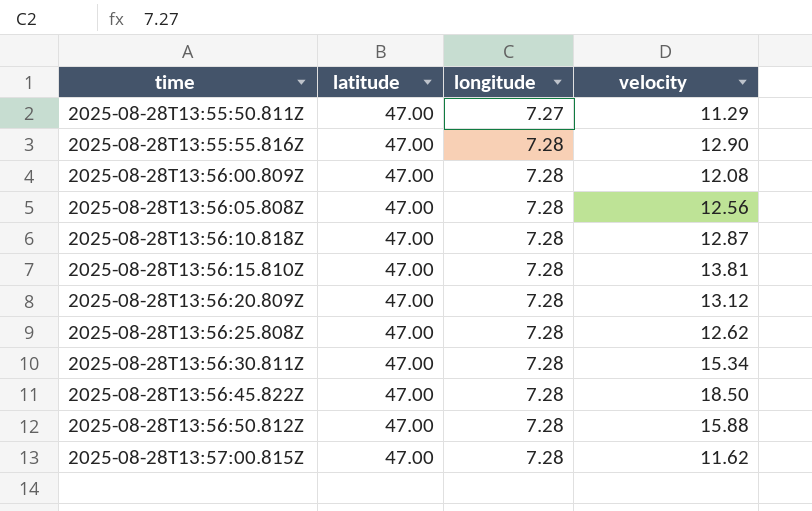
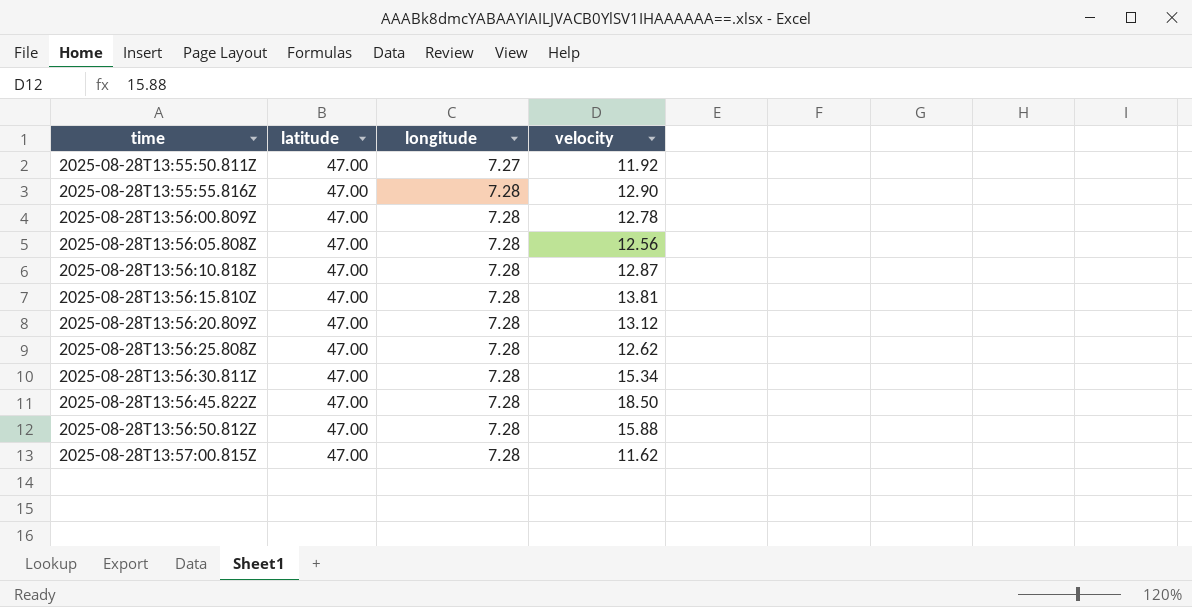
2025-08-28T13:55:50.811Z | velocity: 11.29 -> 11.92
2025-08-28T13:56:00.809Z | velocity: 12.08 -> 12.78

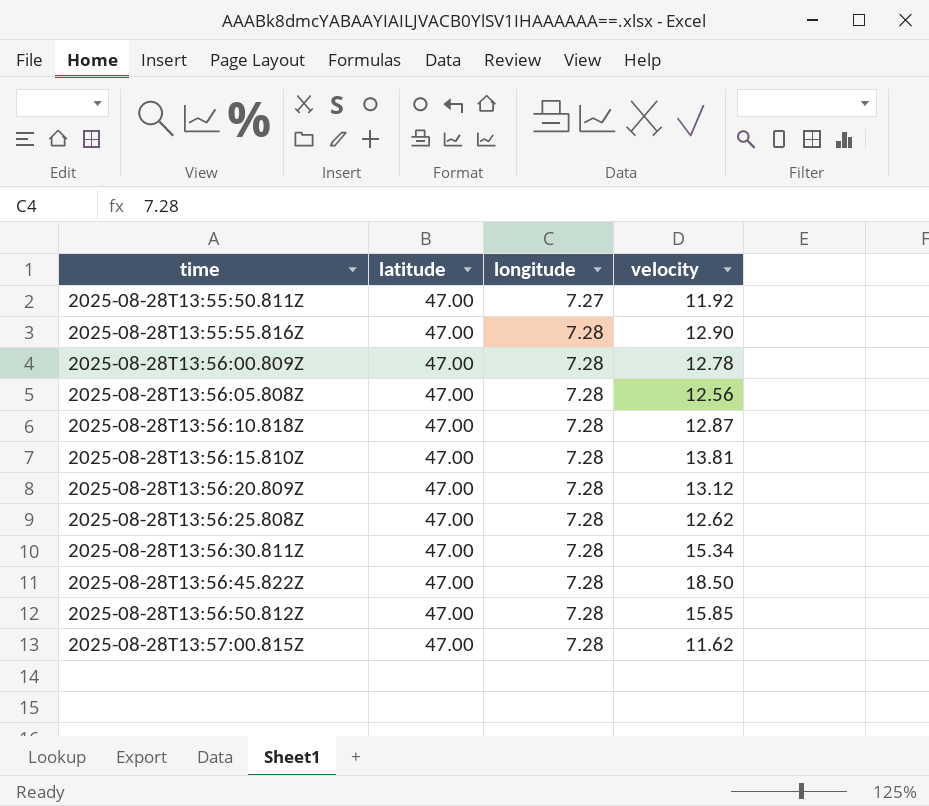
2025-08-28T13:56:50.812Z | velocity: 15.88 -> 15.85

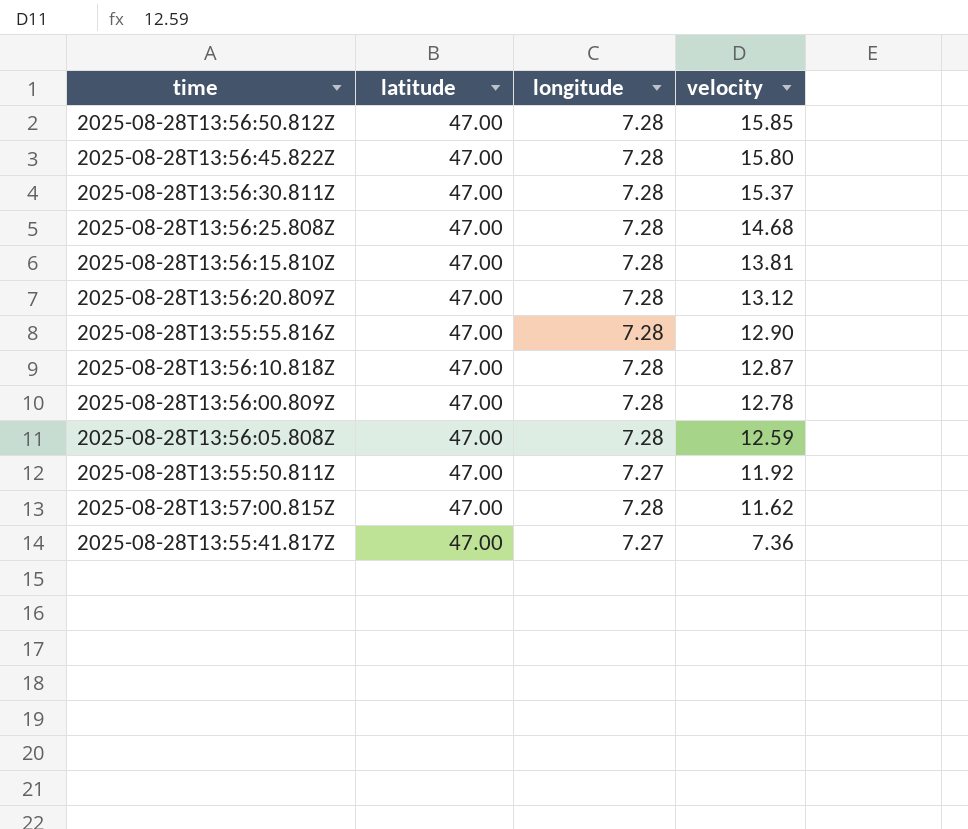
row order: time ascending -> velocity descending
2025-08-28T13:56:45.822Z | velocity: 18.50 -> 15.80
2025-08-28T13:56:30.811Z | velocity: 15.34 -> 15.37
2025-08-28T13:56:25.808Z | velocity: 12.62 -> 14.68
2025-08-28T13:56:05.808Z | velocity: 12.56 -> 12.59
row 2025-08-28T13:55:41.817Z: none -> 47.00 | 7.27 | 7.36

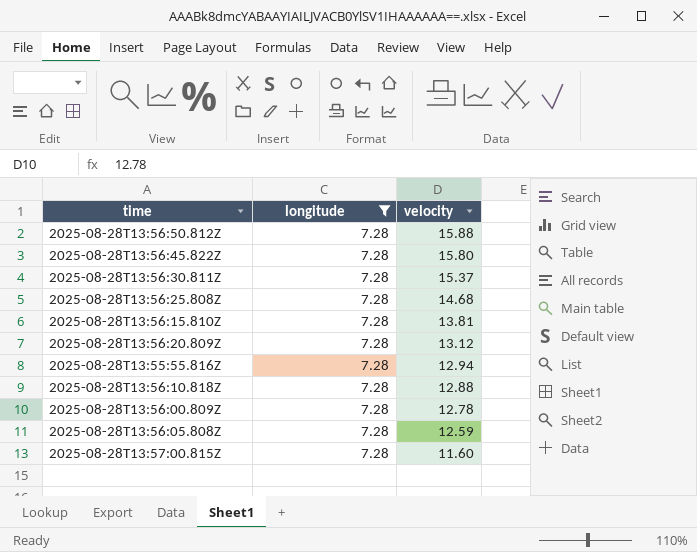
filter: none -> longitude = 7.28
column latitude | position: 2 -> none
2025-08-28T13:56:50.812Z | velocity: 15.85 -> 15.88
2025-08-28T13:55:55.816Z | velocity: 12.90 -> 12.94
2025-08-28T13:56:10.818Z | velocity: 12.87 -> 12.88
2025-08-28T13:57:00.815Z | velocity: 11.62 -> 11.60

